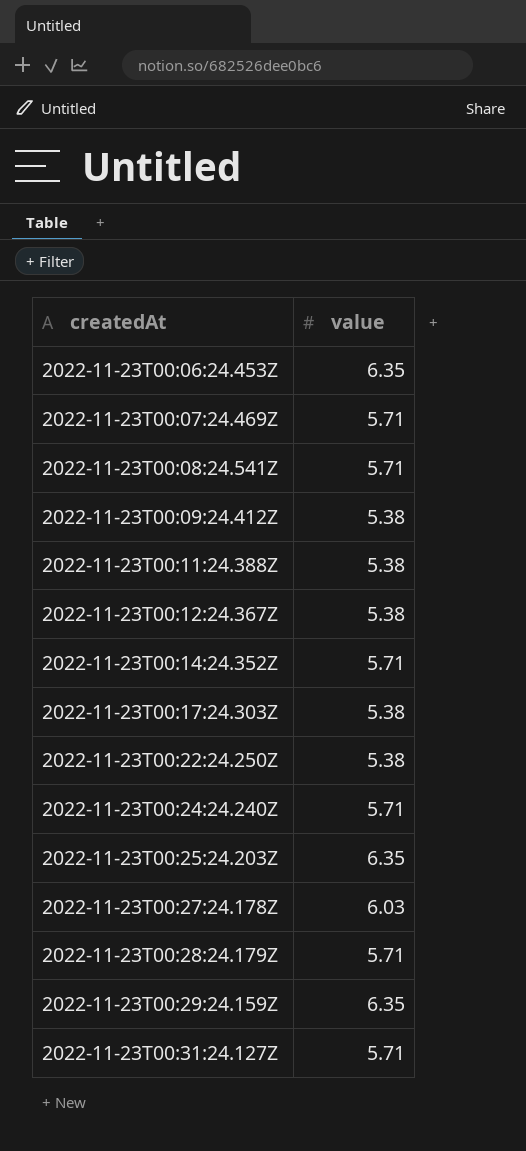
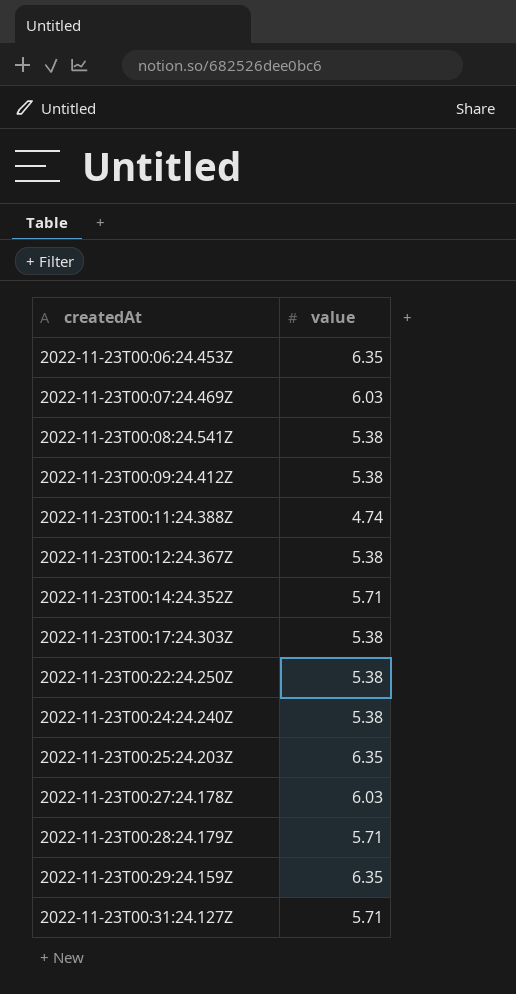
2022-11-23T00:07:24.469Z | value: 5.71 -> 6.03
2022-11-23T00:08:24.541Z | value: 5.71 -> 5.38
2022-11-23T00:11:24.388Z | value: 5.38 -> 4.74
2022-11-23T00:24:24.240Z | value: 5.71 -> 5.38

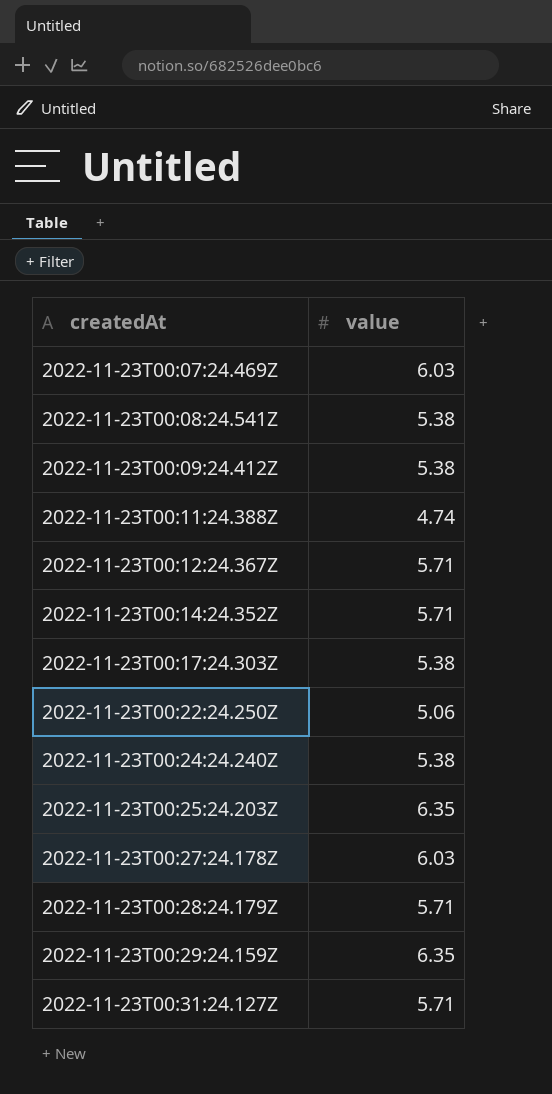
row 2022-11-23T00:06:24.453Z: 6.35 -> none
2022-11-23T00:12:24.367Z | value: 5.38 -> 5.71
2022-11-23T00:22:24.250Z | value: 5.38 -> 5.06

